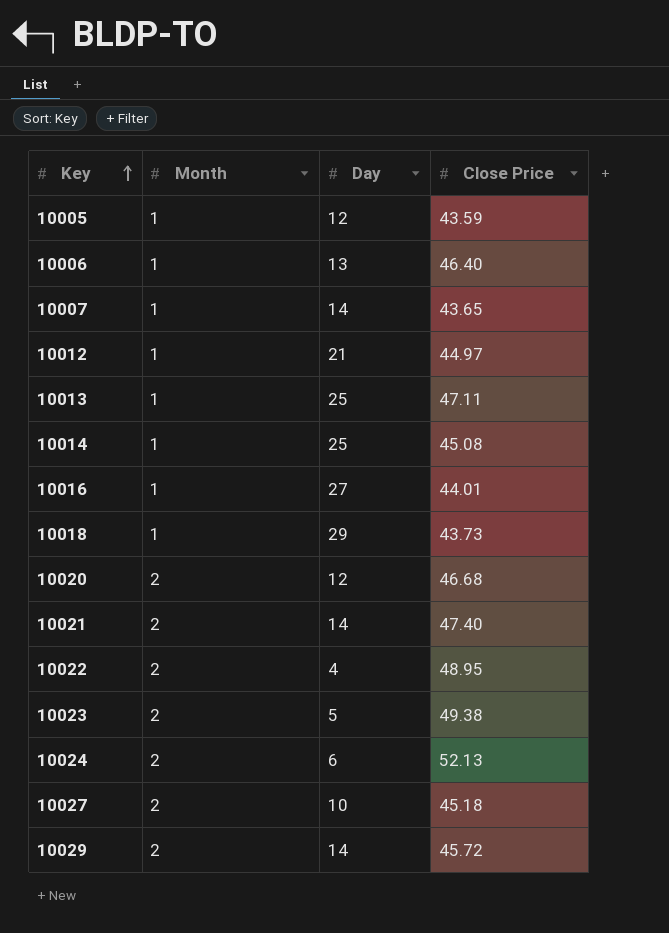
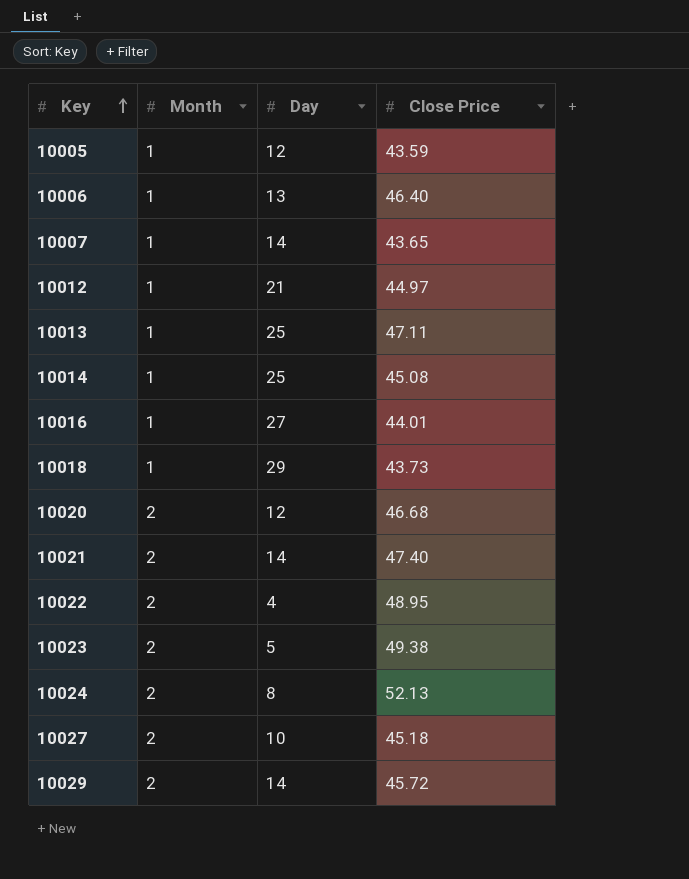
10024 | Day: 6 -> 8

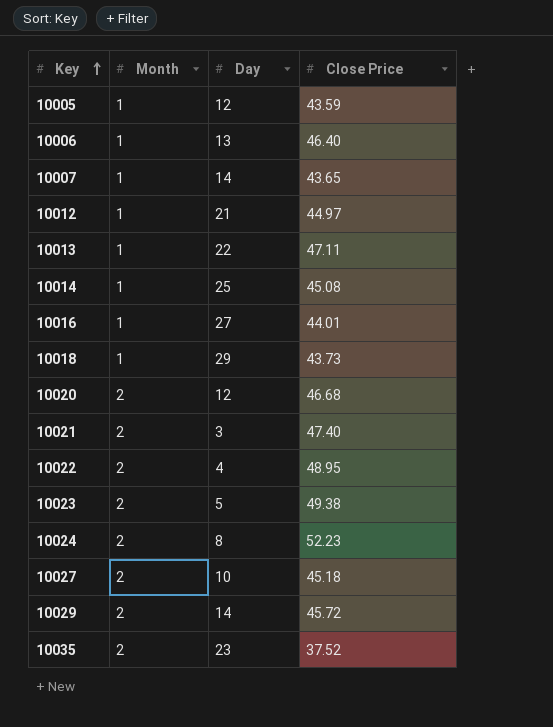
10013 | Day: 25 -> 22
10021 | Day: 14 -> 3
10024 | Close Price: 52.13 -> 52.23
row 10035: none -> 2 | 23 | 37.52

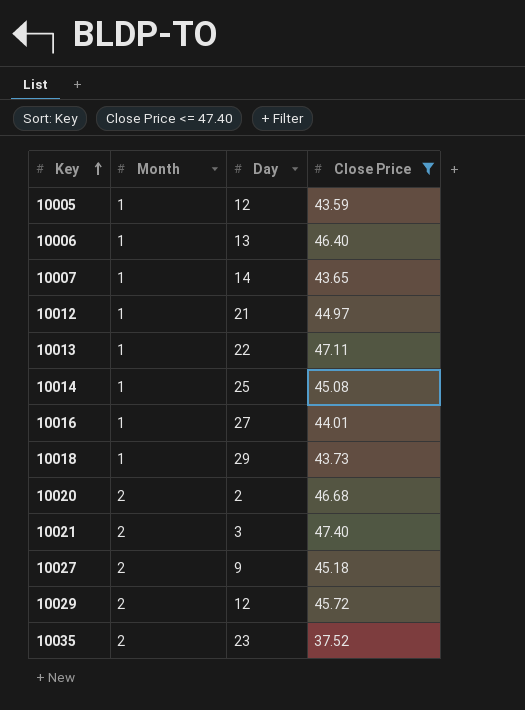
filter: none -> Close Price <= 47.40
10020 | Day: 12 -> 2
10027 | Day: 10 -> 9
10029 | Day: 14 -> 12

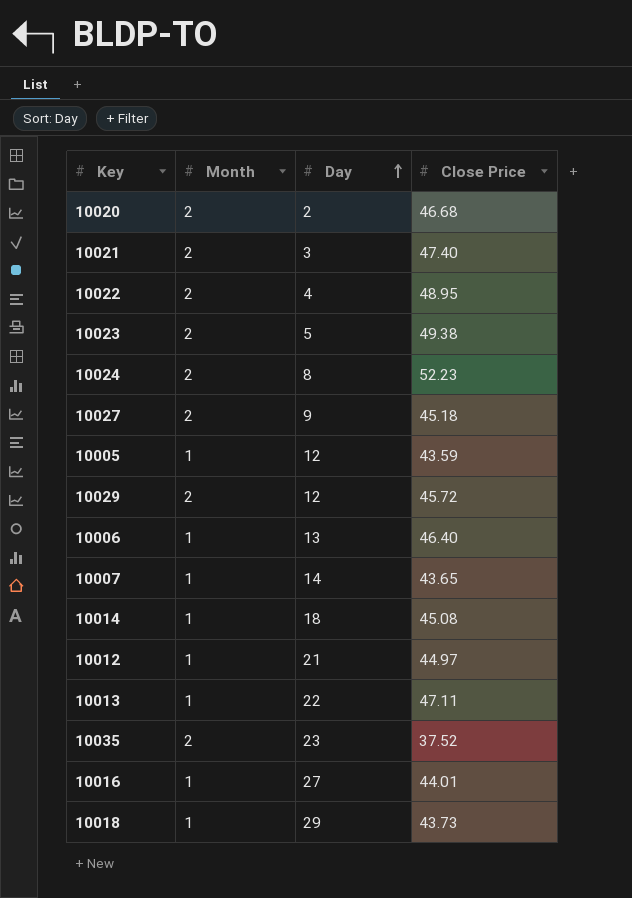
filter: Close Price <= 47.40 -> none
row order: Key ascending -> Day ascending
10014 | Day: 25 -> 18

